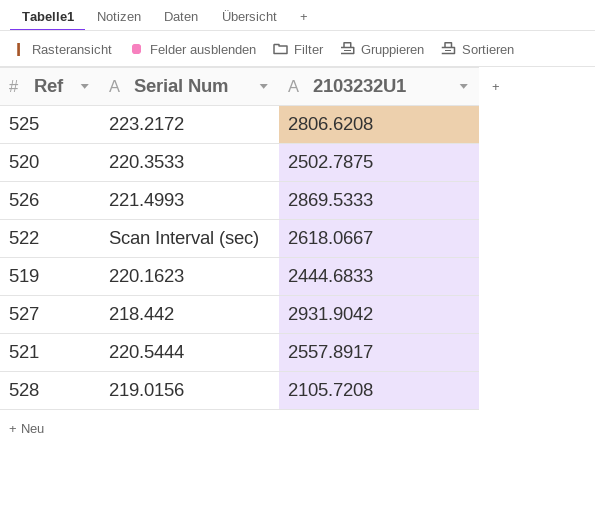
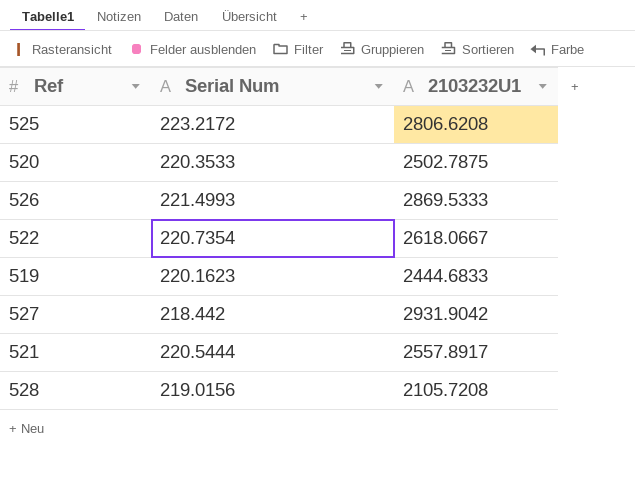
522 | Serial Num: Scan Interval (sec) -> 220.7354

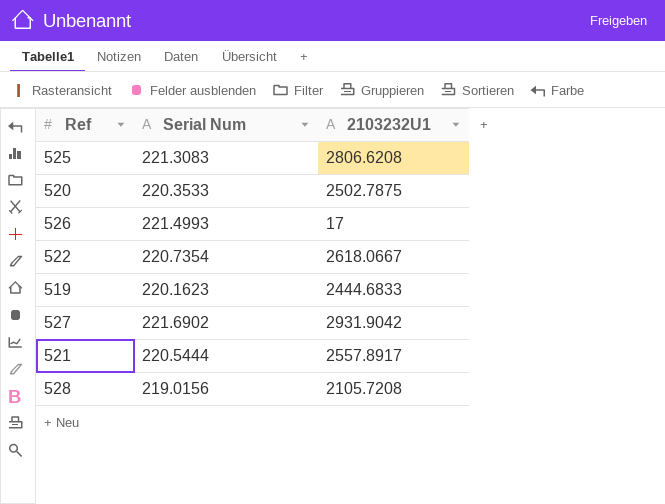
525 | Serial Num: 223.2172 -> 221.3083
526 | 2103232U1: 2869.5333 -> 17
527 | Serial Num: 218.442 -> 221.6902

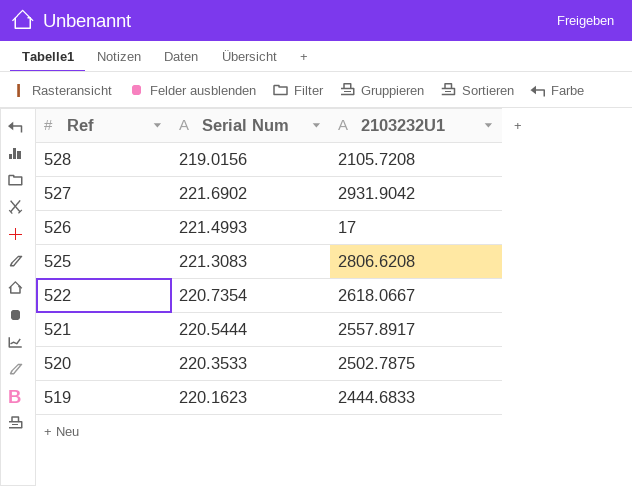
row order: none -> Ref descending

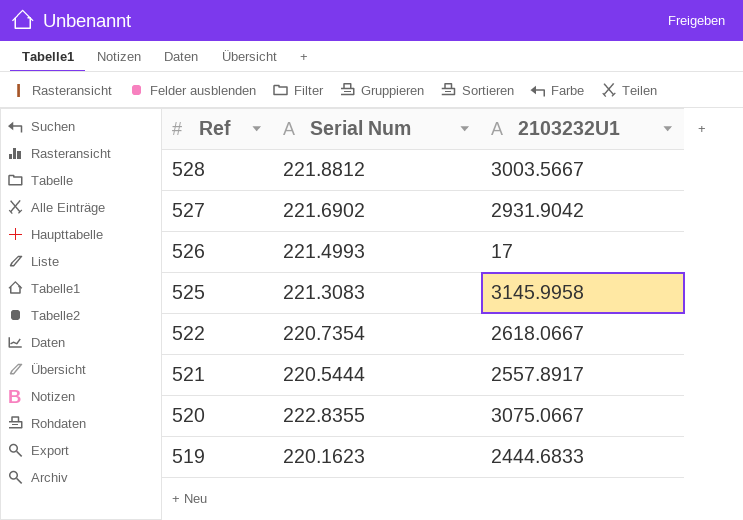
528 | Serial Num: 219.0156 -> 221.8812
528 | 2103232U1: 2105.7208 -> 3003.5667
525 | 2103232U1: 2806.6208 -> 3145.9958
520 | Serial Num: 220.3533 -> 222.8355
520 | 2103232U1: 2502.7875 -> 3075.0667

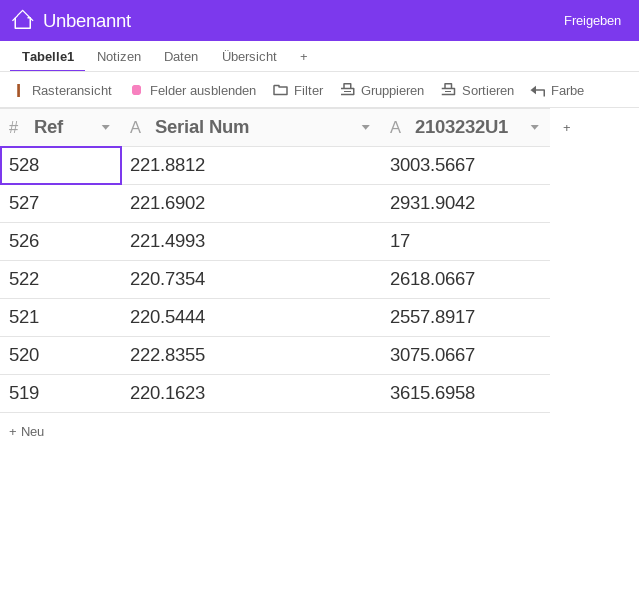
row 525: 221.3083 | 3145.9958 -> none
519 | 2103232U1: 2444.6833 -> 3615.6958

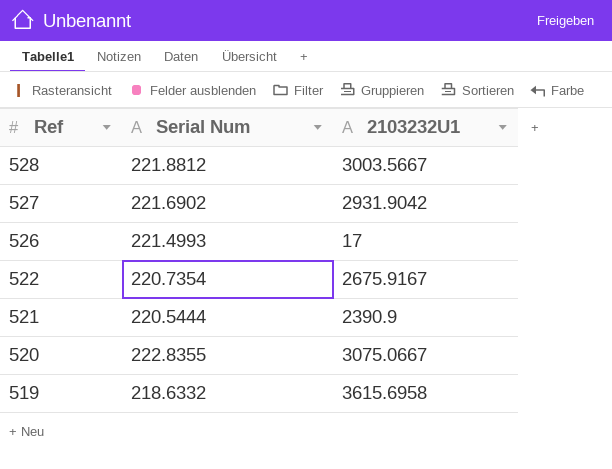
522 | 2103232U1: 2618.0667 -> 2675.9167
521 | 2103232U1: 2557.8917 -> 2390.9
519 | Serial Num: 220.1623 -> 218.6332

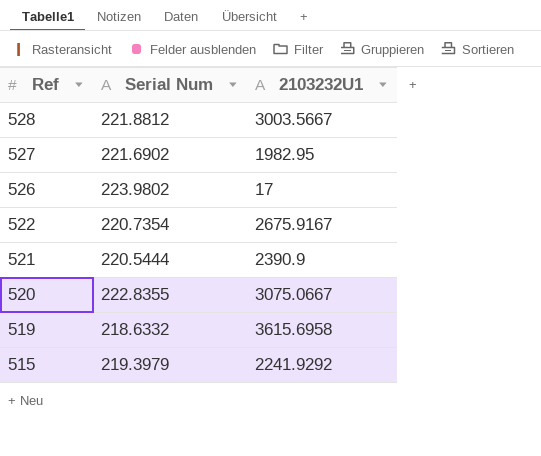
527 | 2103232U1: 2931.9042 -> 1982.95
526 | Serial Num: 221.4993 -> 223.9802
row 515: none -> 219.3979 | 2241.9292

